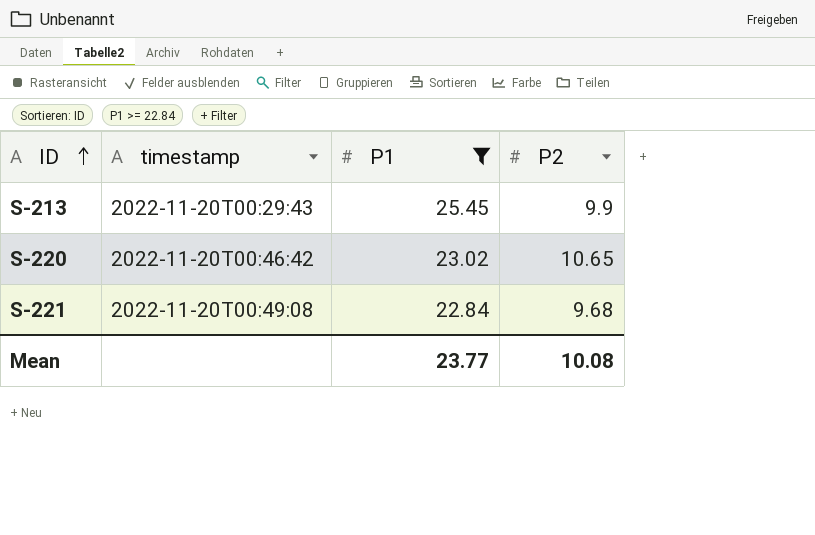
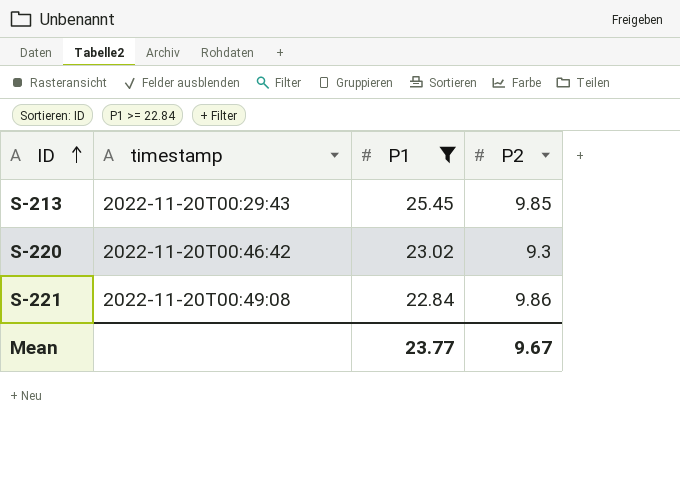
S-213 | P2: 9.9 -> 9.85
S-220 | P2: 10.65 -> 9.3
S-221 | P2: 9.68 -> 9.86
Mean | P2: 10.08 -> 9.67

